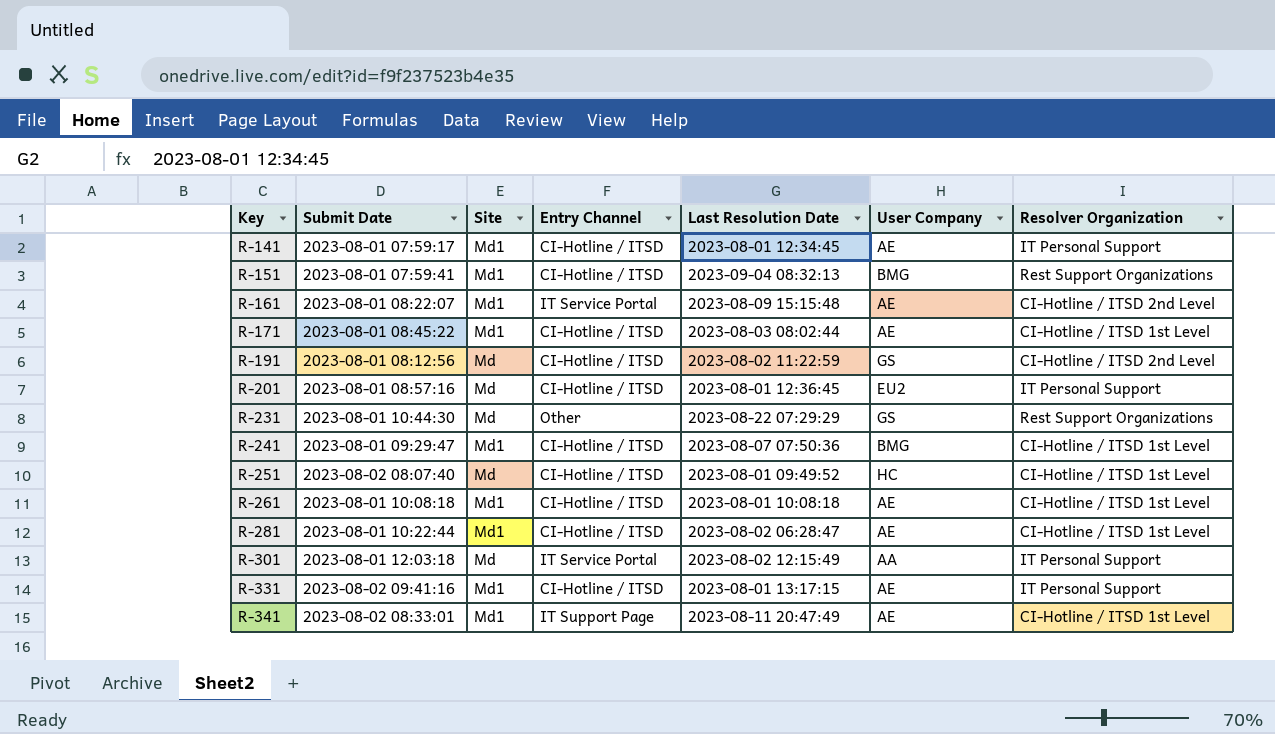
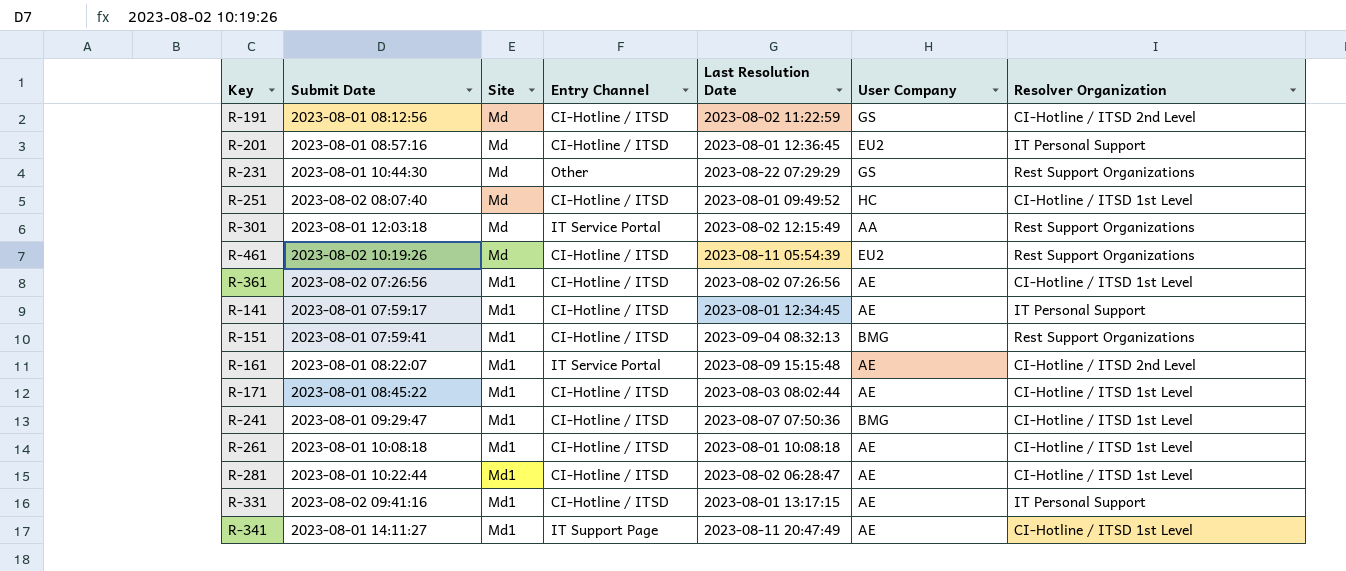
row order: Key ascending -> Site ascending
R-301 | Resolver Organization: IT Personal Support -> Rest Support Organizations
row R-461: none -> 2023-08-02 10:19:26 | Md | CI-Hotline / ITSD | 2023-08-11 05:54:39 | EU2 | Rest Support Organizations
row R-361: none -> 2023-08-02 07:26:56 | Md1 | CI-Hotline / ITSD | 2023-08-02 07:26:56 | AE | CI-Hotline / ITSD 1st Level
R-341 | Submit Date: 2023-08-02 08:33:01 -> 2023-08-01 14:11:27

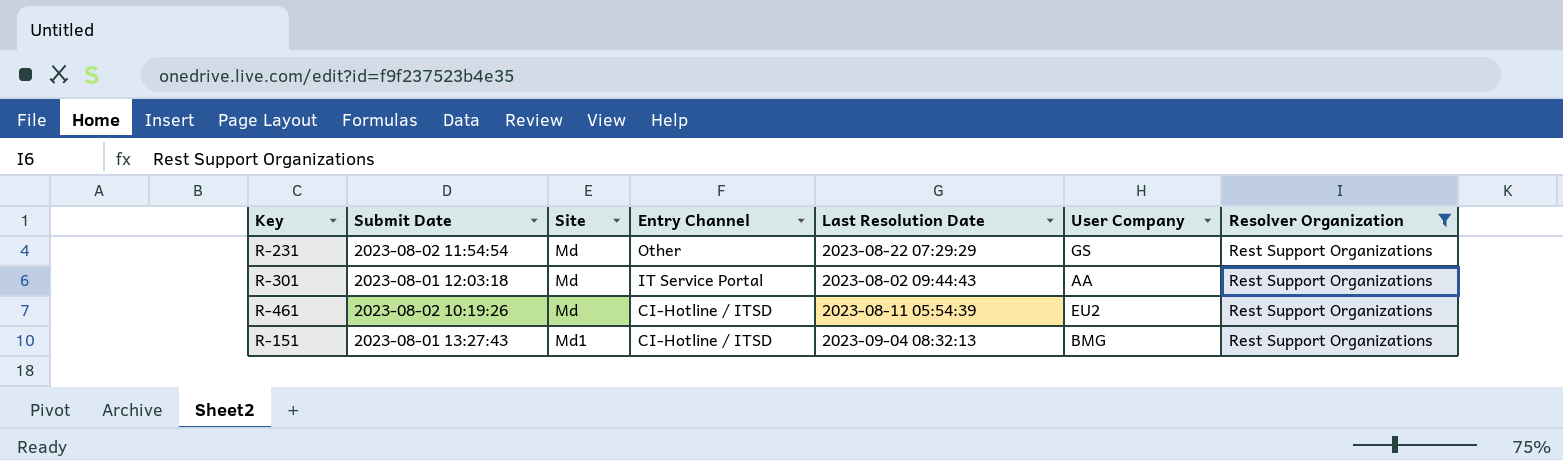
filter: none -> Resolver Organization = Rest Support Organizations
R-231 | Submit Date: 2023-08-01 10:44:30 -> 2023-08-02 11:54:54
R-301 | Last Resolution Date: 2023-08-02 12:15:49 -> 2023-08-02 09:44:43
R-151 | Submit Date: 2023-08-01 07:59:41 -> 2023-08-01 13:27:43

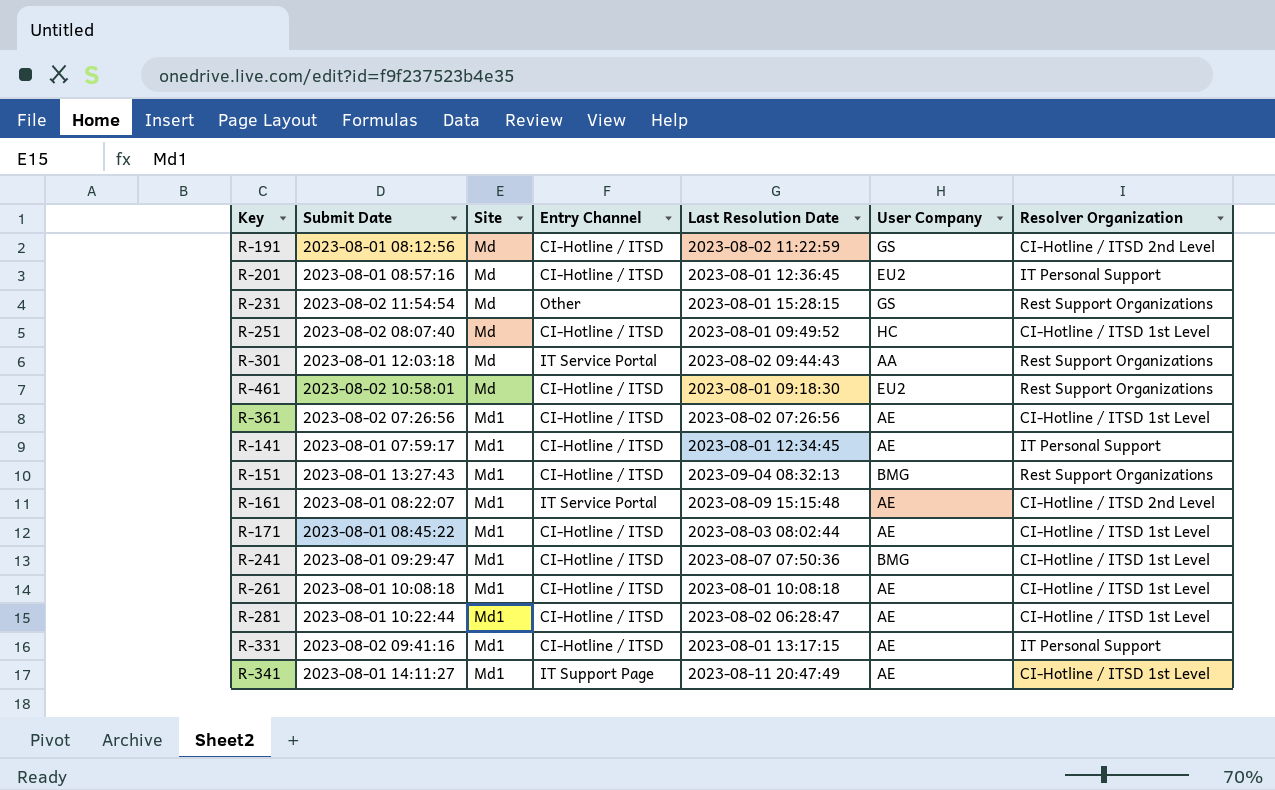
filter: Resolver Organization = Rest Support Organizations -> none
R-231 | Last Resolution Date: 2023-08-22 07:29:29 -> 2023-08-01 15:28:15
R-461 | Submit Date: 2023-08-02 10:19:26 -> 2023-08-02 10:58:01
R-461 | Last Resolution Date: 2023-08-11 05:54:39 -> 2023-08-01 09:18:30

